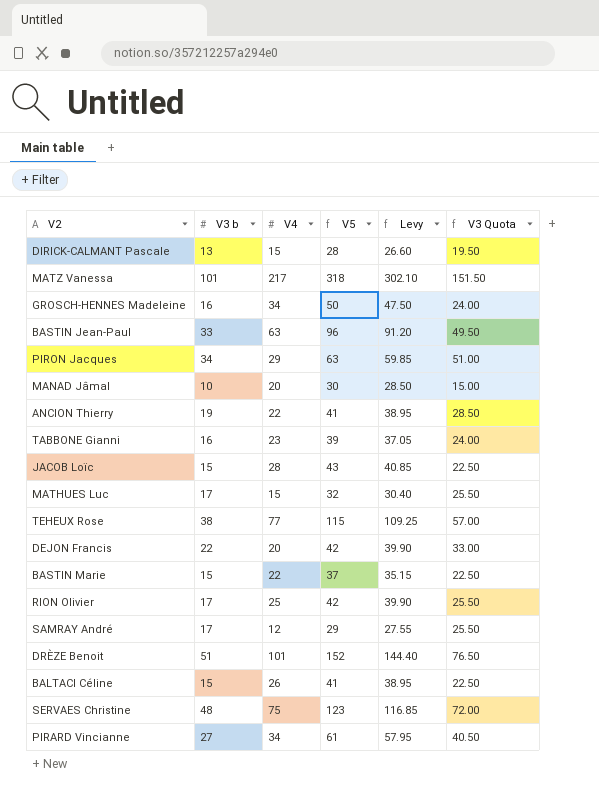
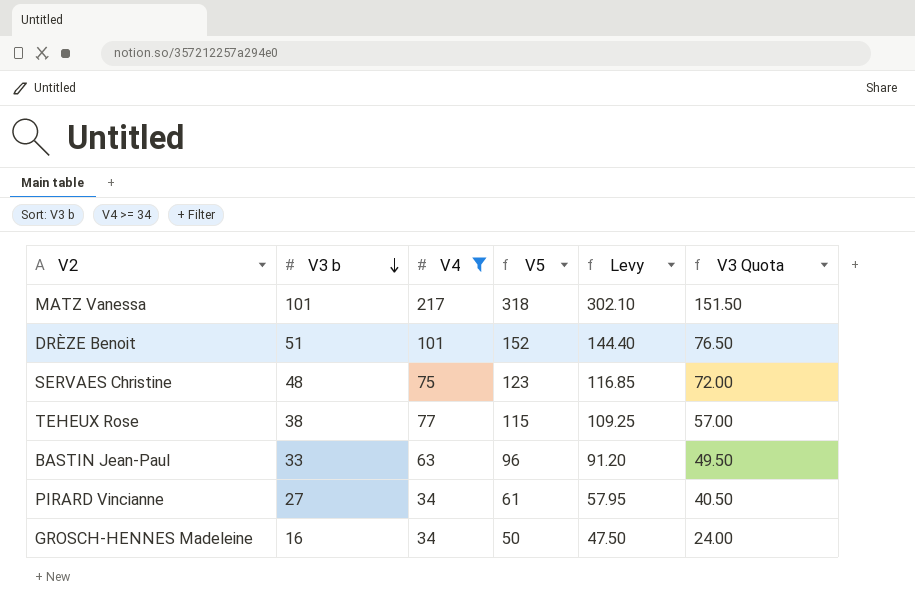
filter: none -> V4 >= 34
row order: none -> V3 b descending

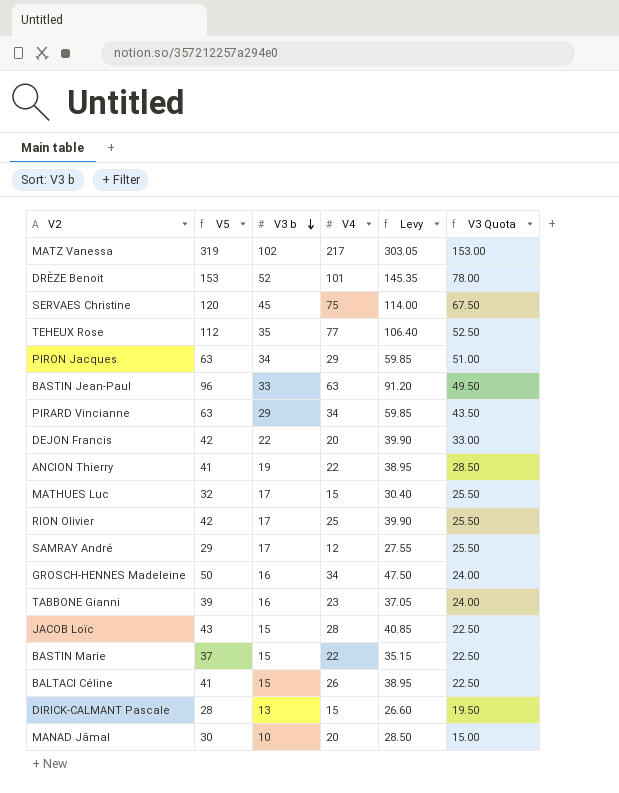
filter: V4 >= 34 -> none
column V5 | position: 4 -> 2
MATZ Vanessa | V5: 318 -> 319
MATZ Vanessa | V3 b: 101 -> 102
MATZ Vanessa | Levy: 302.10 -> 303.05
MATZ Vanessa | V3 Quota: 151.50 -> 153.00
DRÈZE Benoit | V5: 152 -> 153
DRÈZE Benoit | V3 b: 51 -> 52
DRÈZE Benoit | Levy: 144.40 -> 145.35
DRÈZE Benoit | V3 Quota: 76.50 -> 78.00
SERVAES Christine | V5: 123 -> 120
SERVAES Christine | V3 b: 48 -> 45
SERVAES Christine | Levy: 116.85 -> 114.00
SERVAES Christine | V3 Quota: 72.00 -> 67.50
TEHEUX Rose | V5: 115 -> 112
TEHEUX Rose | V3 b: 38 -> 35
TEHEUX Rose | Levy: 109.25 -> 106.40
TEHEUX Rose | V3 Quota: 57.00 -> 52.50
PIRARD Vincianne | V5: 61 -> 63
PIRARD Vincianne | V3 b: 27 -> 29
PIRARD Vincianne | Levy: 57.95 -> 59.85
PIRARD Vincianne | V3 Quota: 40.50 -> 43.50

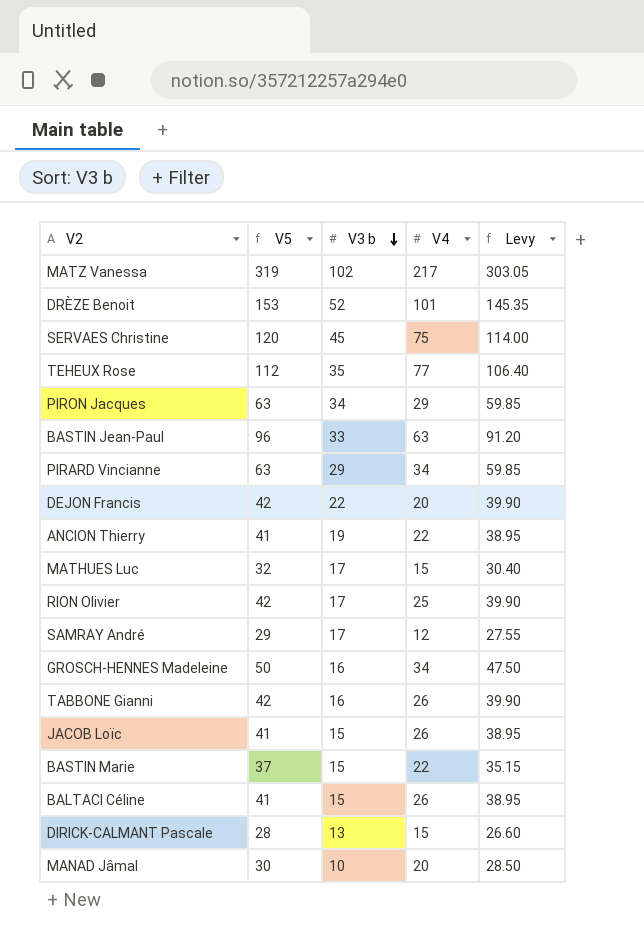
column V3 Quota | formula: [V3 b] * 1.5 -> none
TABBONE Gianni | V5: 39 -> 42
TABBONE Gianni | V4: 23 -> 26
TABBONE Gianni | Levy: 37.05 -> 39.90
JACOB Loïc | V5: 43 -> 41
JACOB Loïc | V4: 28 -> 26
JACOB Loïc | Levy: 40.85 -> 38.95

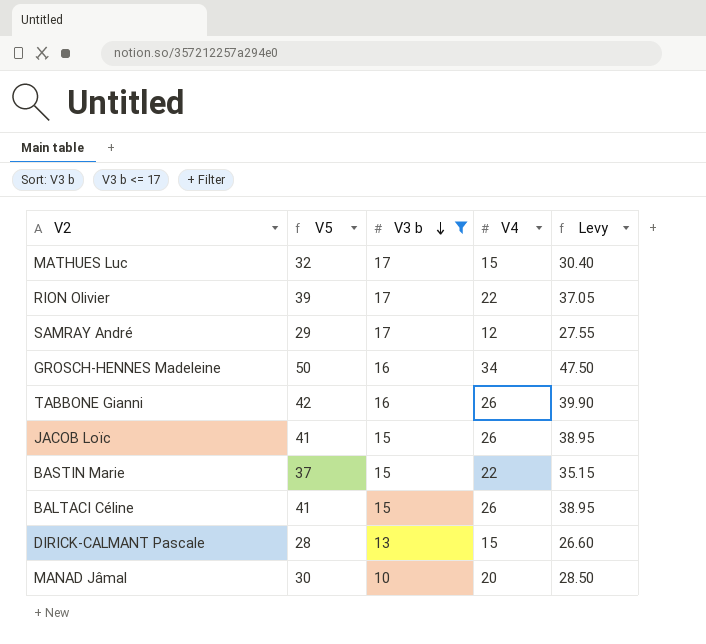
filter: none -> V3 b <= 17
RION Olivier | V5: 42 -> 39
RION Olivier | V4: 25 -> 22
RION Olivier | Levy: 39.90 -> 37.05

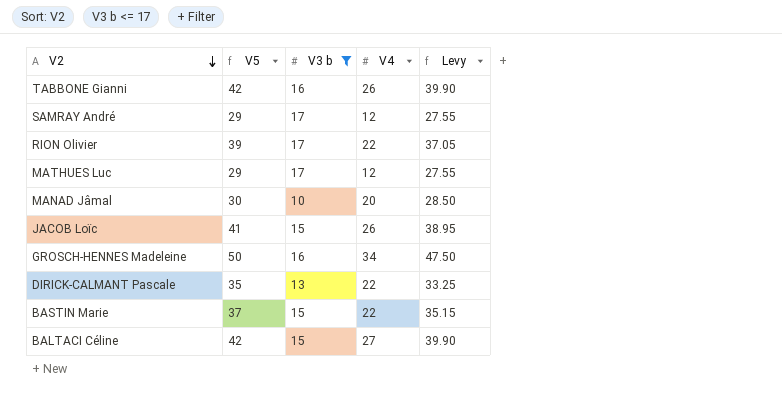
row order: V3 b descending -> V2 descending
MATHUES Luc | V5: 32 -> 29
MATHUES Luc | V4: 15 -> 12
MATHUES Luc | Levy: 30.40 -> 27.55
DIRICK-CALMANT Pascale | V5: 28 -> 35
DIRICK-CALMANT Pascale | V4: 15 -> 22
DIRICK-CALMANT Pascale | Levy: 26.60 -> 33.25
BALTACI Céline | V5: 41 -> 42
BALTACI Céline | V4: 26 -> 27
BALTACI Céline | Levy: 38.95 -> 39.90

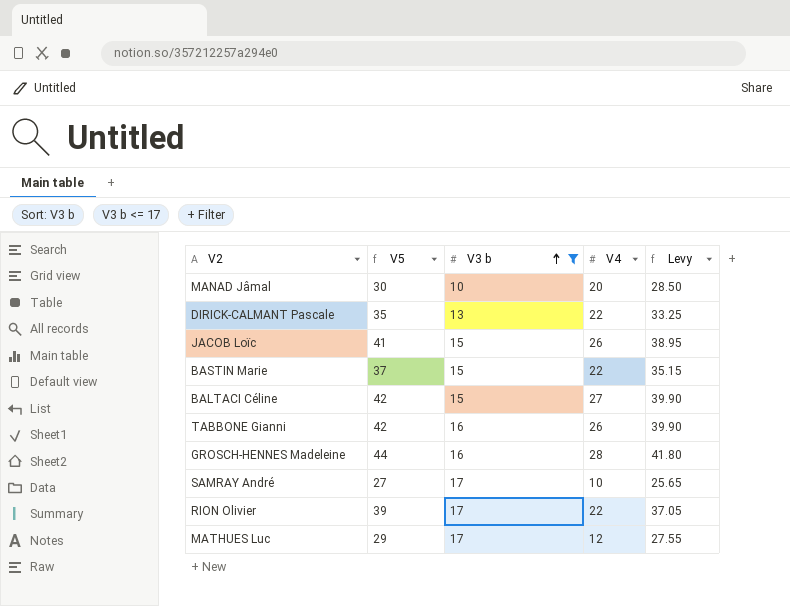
row order: V2 descending -> V3 b ascending
GROSCH-HENNES Madeleine | V5: 50 -> 44
GROSCH-HENNES Madeleine | V4: 34 -> 28
GROSCH-HENNES Madeleine | Levy: 47.50 -> 41.80
SAMRAY André | V5: 29 -> 27
SAMRAY André | V4: 12 -> 10
SAMRAY André | Levy: 27.55 -> 25.65

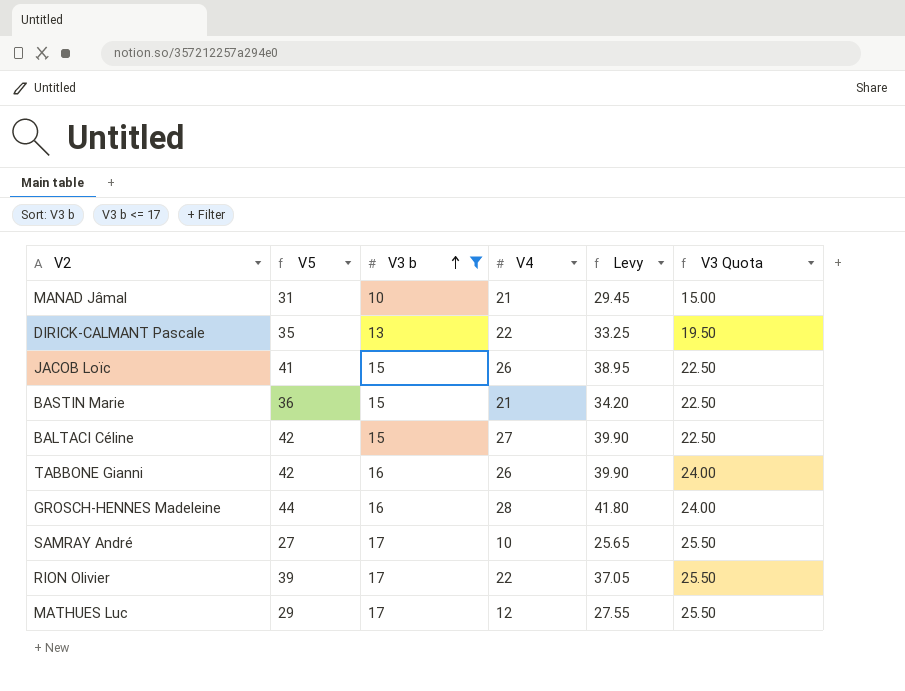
column V3 Quota | formula: none -> [V3 b] * 1.5
MANAD Jâmal | V5: 30 -> 31
MANAD Jâmal | V4: 20 -> 21
MANAD Jâmal | Levy: 28.50 -> 29.45
BASTIN Marie | V5: 37 -> 36
BASTIN Marie | V4: 22 -> 21
BASTIN Marie | Levy: 35.15 -> 34.20

